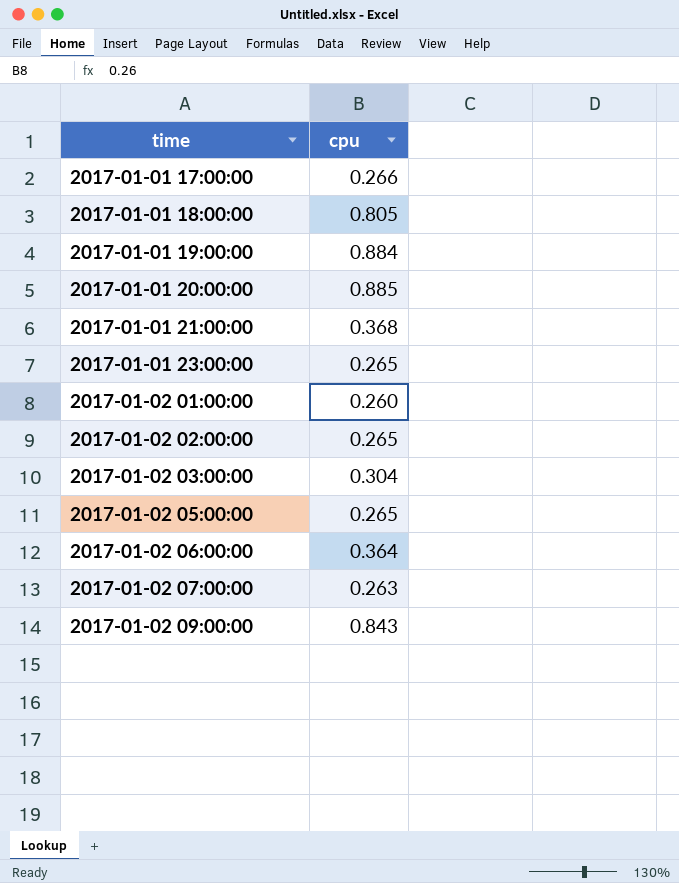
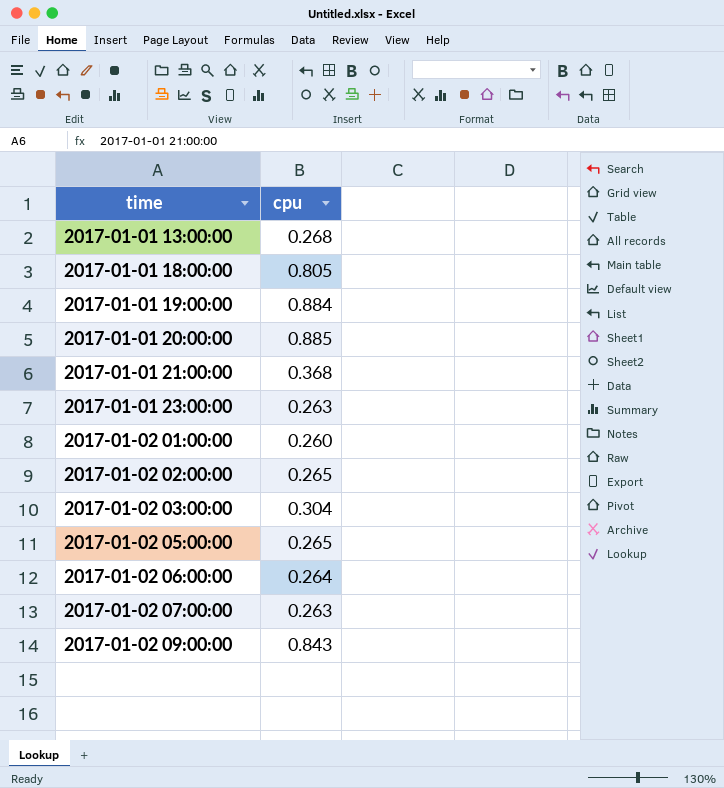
row 2017-01-01 17:00:00: 0.266 -> none
row 2017-01-01 13:00:00: none -> 0.268
2017-01-01 23:00:00 | cpu: 0.265 -> 0.263
2017-01-02 06:00:00 | cpu: 0.364 -> 0.264

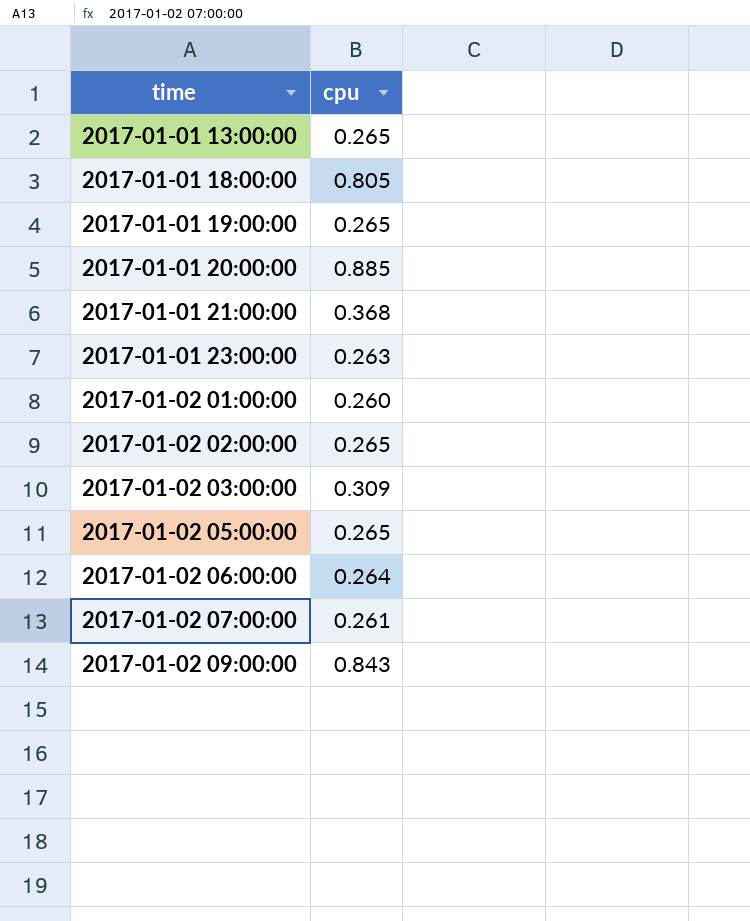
2017-01-01 13:00:00 | cpu: 0.268 -> 0.265
2017-01-01 19:00:00 | cpu: 0.884 -> 0.265
2017-01-02 03:00:00 | cpu: 0.304 -> 0.309
2017-01-02 07:00:00 | cpu: 0.263 -> 0.261

